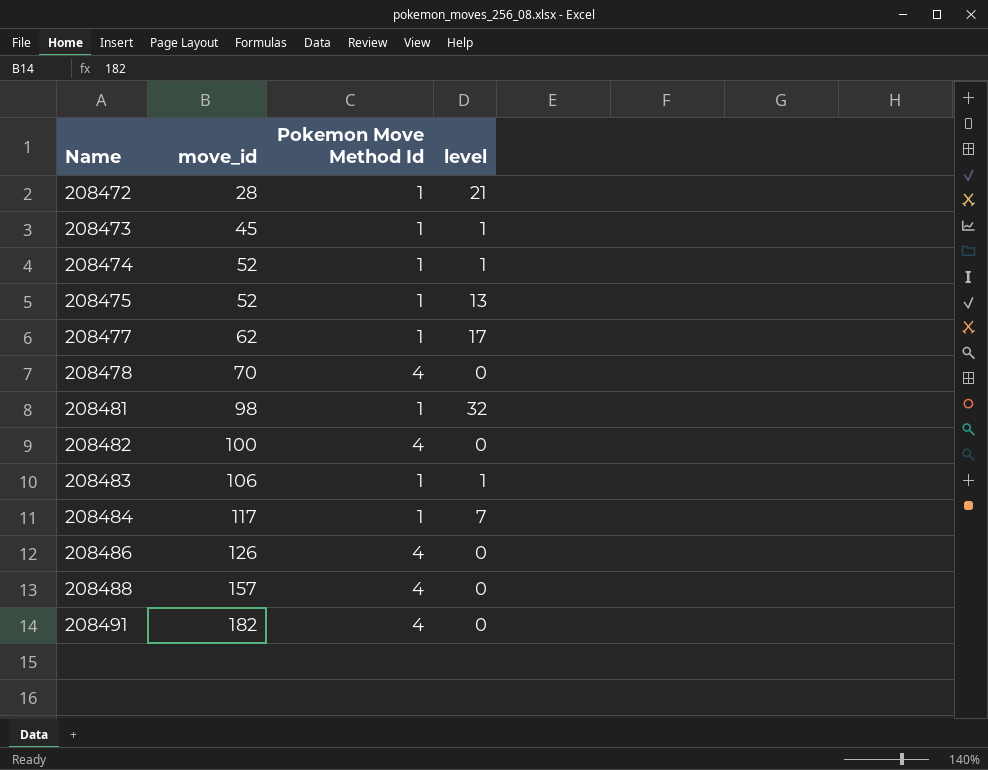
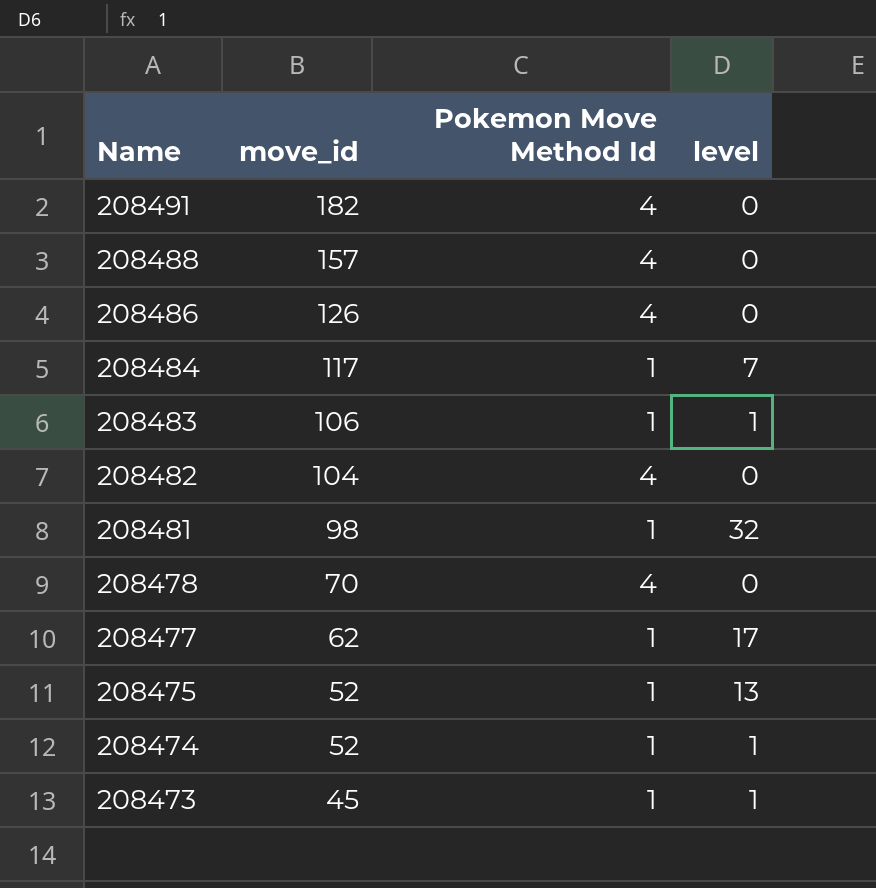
row order: Name ascending -> Name descending
row 208472: 28 | 1 | 21 -> none
208482 | move_id: 100 -> 104

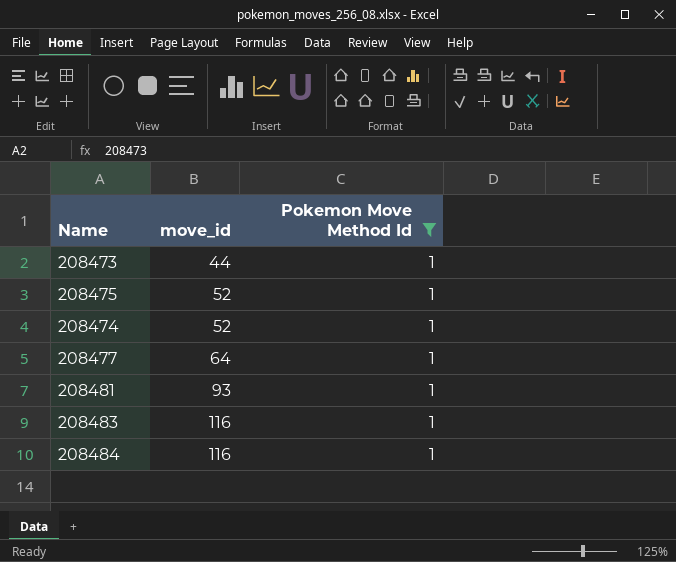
filter: none -> Pokemon Move Method Id = 1
row order: Name descending -> move_id ascending
column level | position: 4 -> none
208473 | move_id: 45 -> 44
208477 | move_id: 62 -> 64
208481 | move_id: 98 -> 93
208483 | move_id: 106 -> 116
208484 | move_id: 117 -> 116

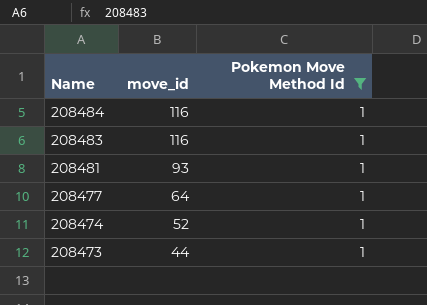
row order: move_id ascending -> Name descending
row 208475: 52 | 1 -> none

